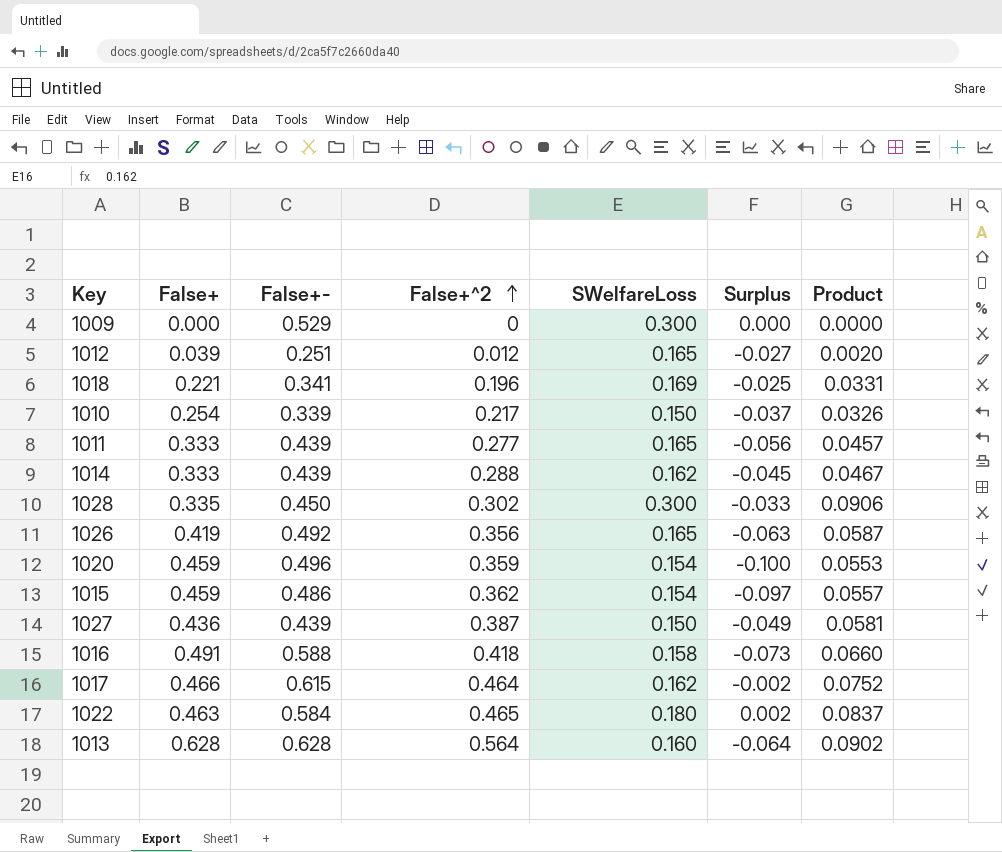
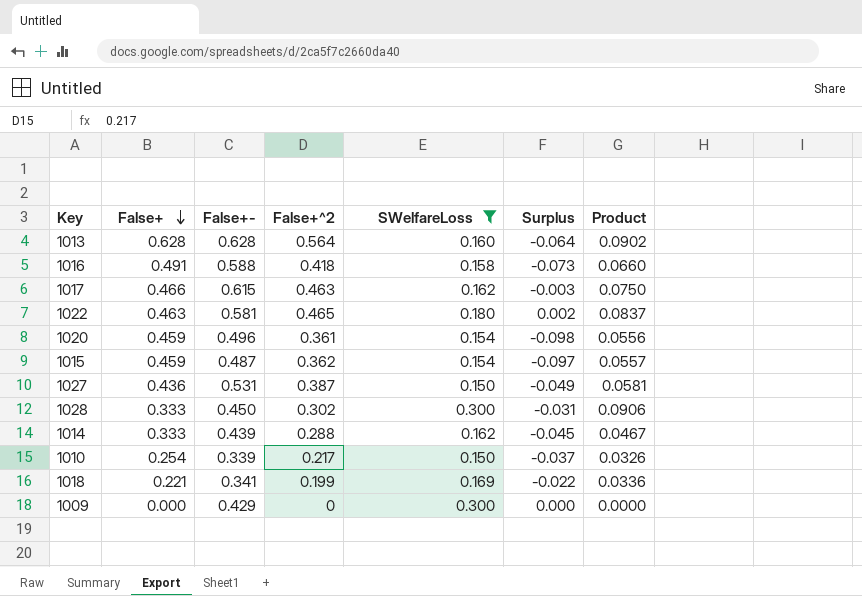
filter: none -> SWelfareLoss != 0.165
row order: False+^2 ascending -> False+ descending
1017 | False+^2: 0.464 -> 0.463
1017 | Surplus: -0.002 -> -0.003
1017 | Product: 0.0752 -> 0.0750
1022 | False+-: 0.584 -> 0.581
1020 | False+^2: 0.359 -> 0.361
1020 | Surplus: -0.100 -> -0.098
1020 | Product: 0.0553 -> 0.0556
1015 | False+-: 0.486 -> 0.487
1027 | False+-: 0.439 -> 0.531
1028 | False+: 0.335 -> 0.333
1028 | Surplus: -0.033 -> -0.031
1018 | False+^2: 0.196 -> 0.199
1018 | Surplus: -0.025 -> -0.022
1018 | Product: 0.0331 -> 0.0336
1009 | False+-: 0.529 -> 0.429

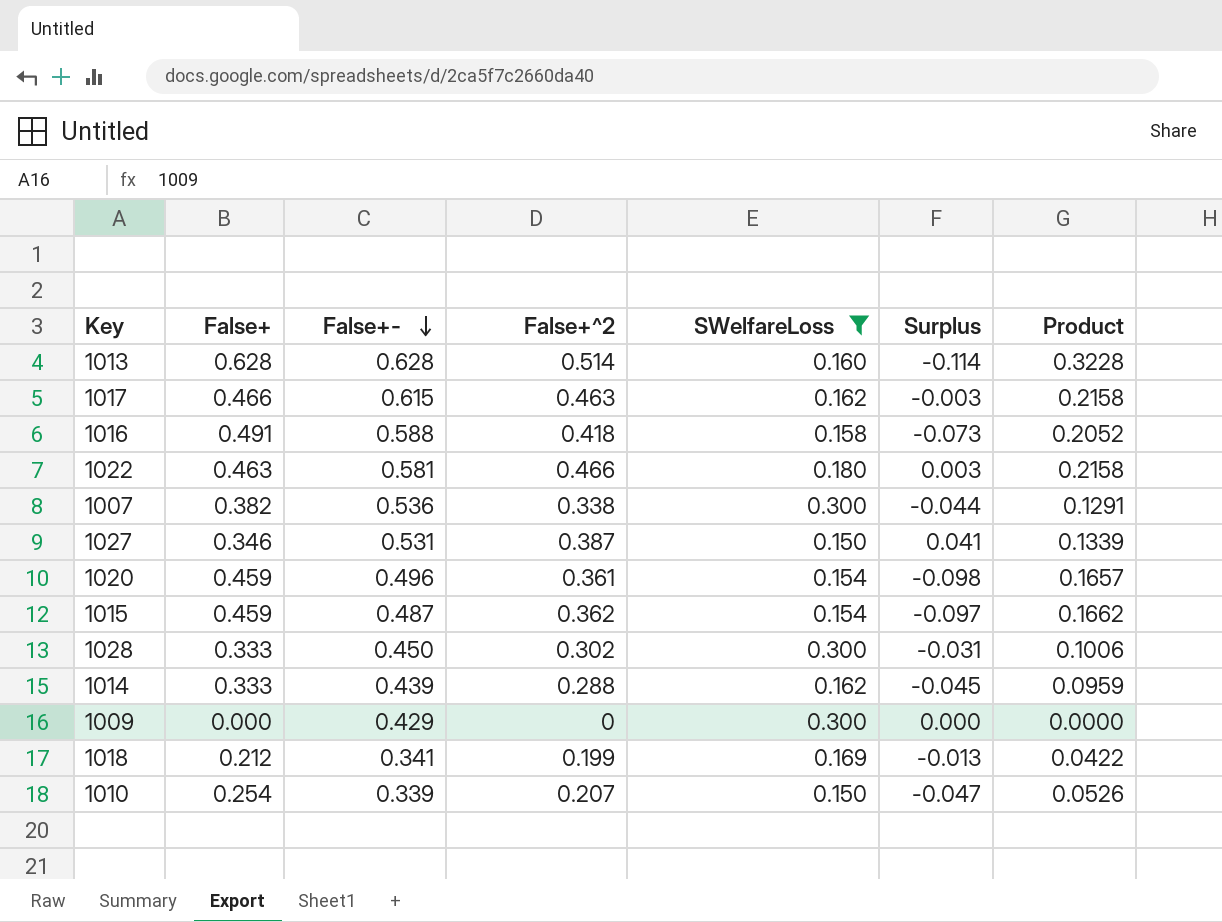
row order: False+ descending -> False+- descending
column Product | formula: [False+^2] * [SWelfareLoss] -> [False+] * [False+^2]
1013 | False+^2: 0.564 -> 0.514
1013 | Surplus: -0.064 -> -0.114
1022 | False+^2: 0.465 -> 0.466
1022 | Surplus: 0.002 -> 0.003
row 1007: none -> 0.382 | 0.536 | 0.338 | 0.300 | -0.044 | 0.1291
1027 | False+: 0.436 -> 0.346
1027 | Surplus: -0.049 -> 0.041
1018 | False+: 0.221 -> 0.212
1018 | Surplus: -0.022 -> -0.013
1010 | False+^2: 0.217 -> 0.207
1010 | Surplus: -0.037 -> -0.047

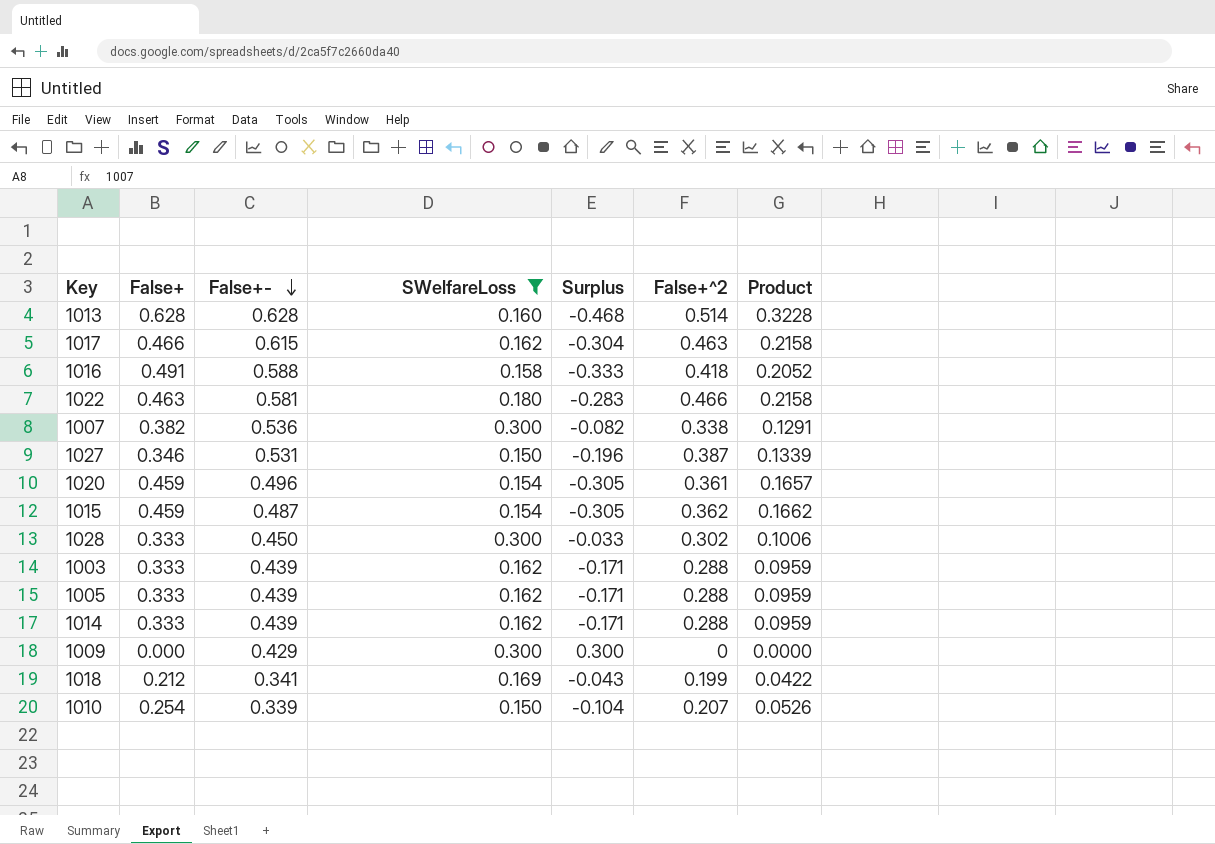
column Surplus | formula: [False+^2] - [False+] -> [SWelfareLoss] - [False+]
column False+^2 | position: 4 -> 6
row 1003: none -> 0.333 | 0.439 | 0.162 | -0.171 | 0.288 | 0.0959
row 1005: none -> 0.333 | 0.439 | 0.162 | -0.171 | 0.288 | 0.0959

